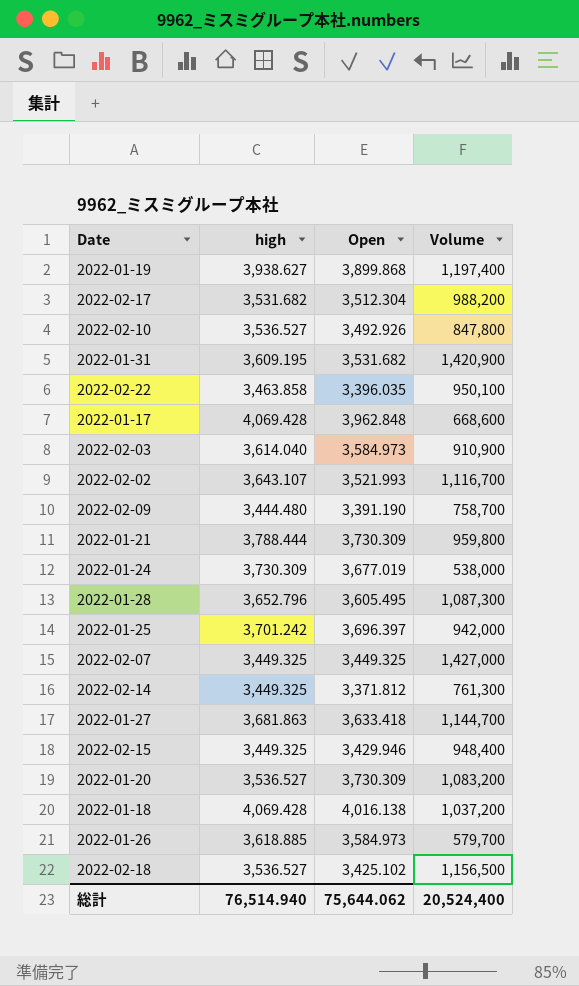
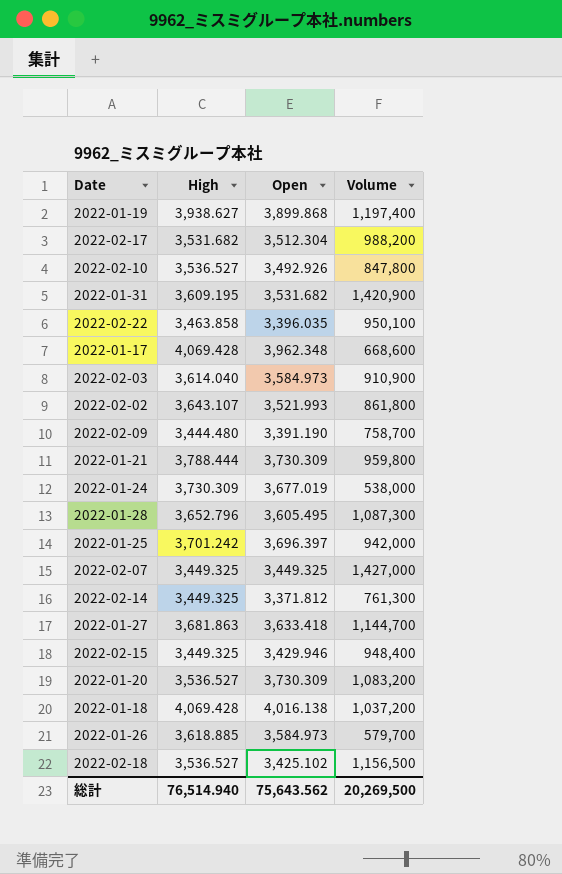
column name: high -> High
2022-01-17 | Open: 3,962.848 -> 3,962.348
2022-02-02 | Volume: 1,116,700 -> 861,800
総計 | Open: 75,644.062 -> 75,643.562
総計 | Volume: 20,524,400 -> 20,269,500

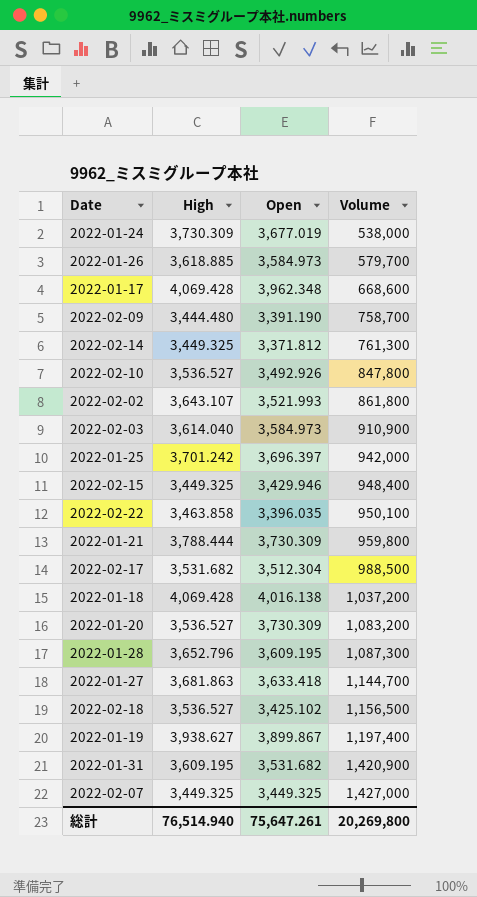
row order: none -> Volume ascending
2022-02-17 | Volume: 988,200 -> 988,500
2022-01-28 | Open: 3,605.495 -> 3,609.195
2022-01-19 | Open: 3,899.868 -> 3,899.867
総計 | Open: 75,643.562 -> 75,647.261
総計 | Volume: 20,269,500 -> 20,269,800

